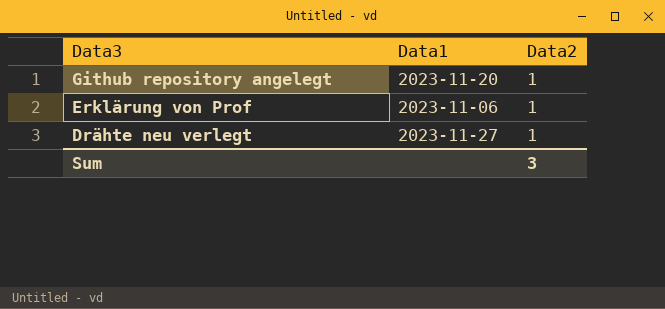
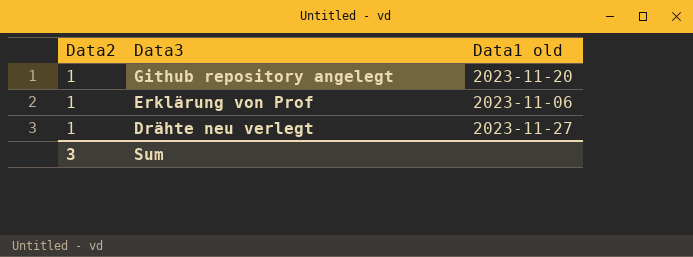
column Data2 | position: 3 -> 1
column name: Data1 -> Data1 old

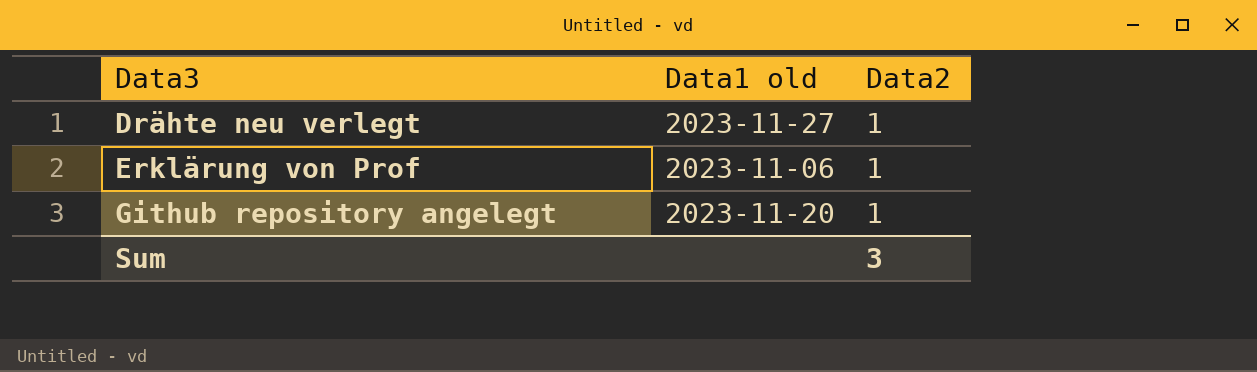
row order: Data3 descending -> Data3 ascending
column Data2 | position: 1 -> 3

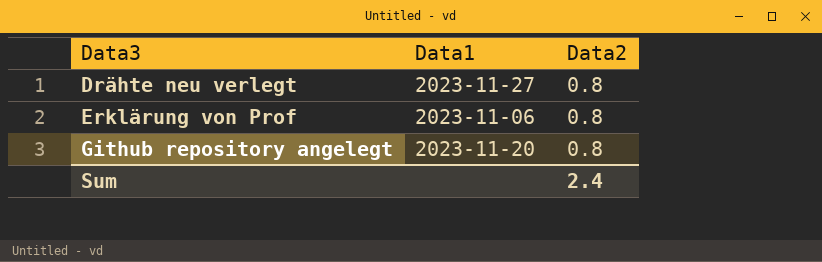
column name: Data1 old -> Data1
Drähte neu verlegt | Data2: 1 -> 0.8
Erklärung von Prof | Data2: 1 -> 0.8
Github repository angelegt | Data2: 1 -> 0.8
Sum | Data2: 3 -> 2.4

